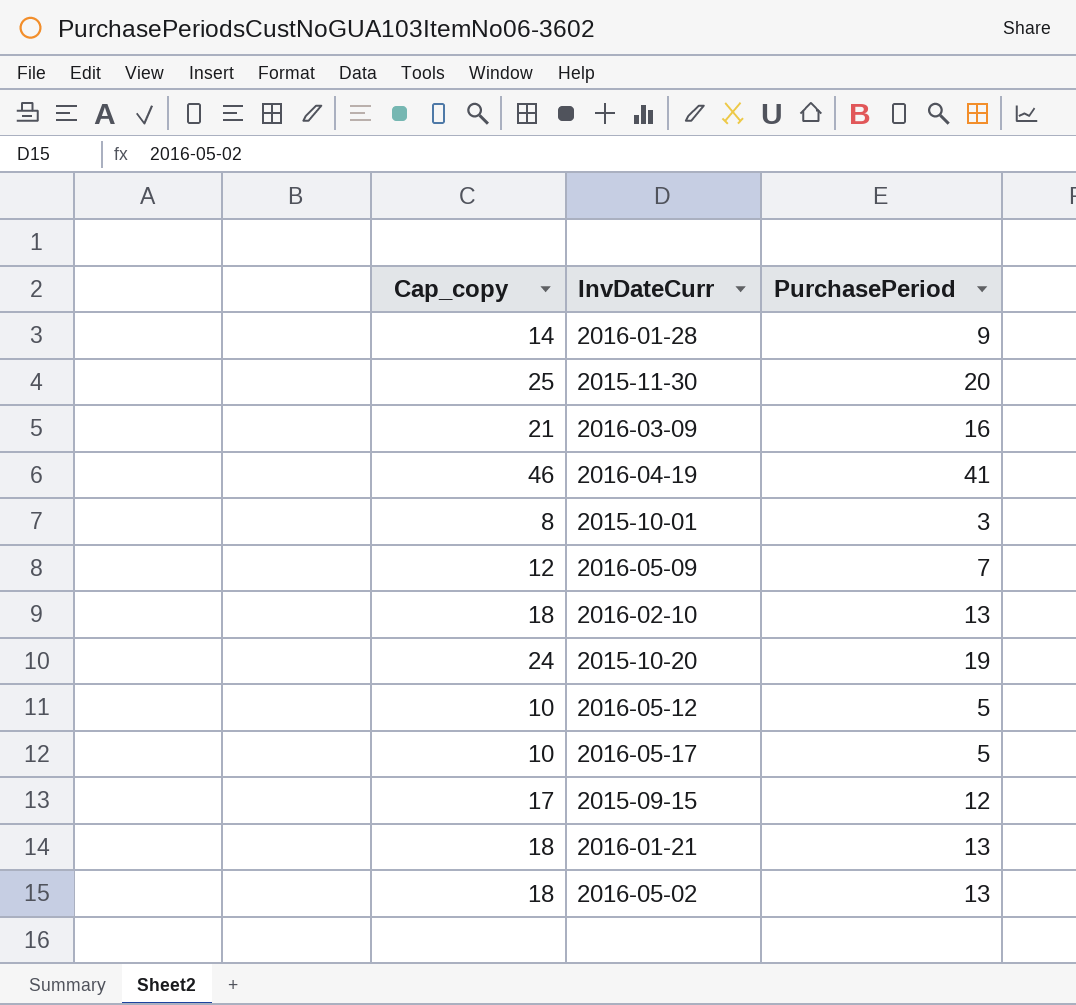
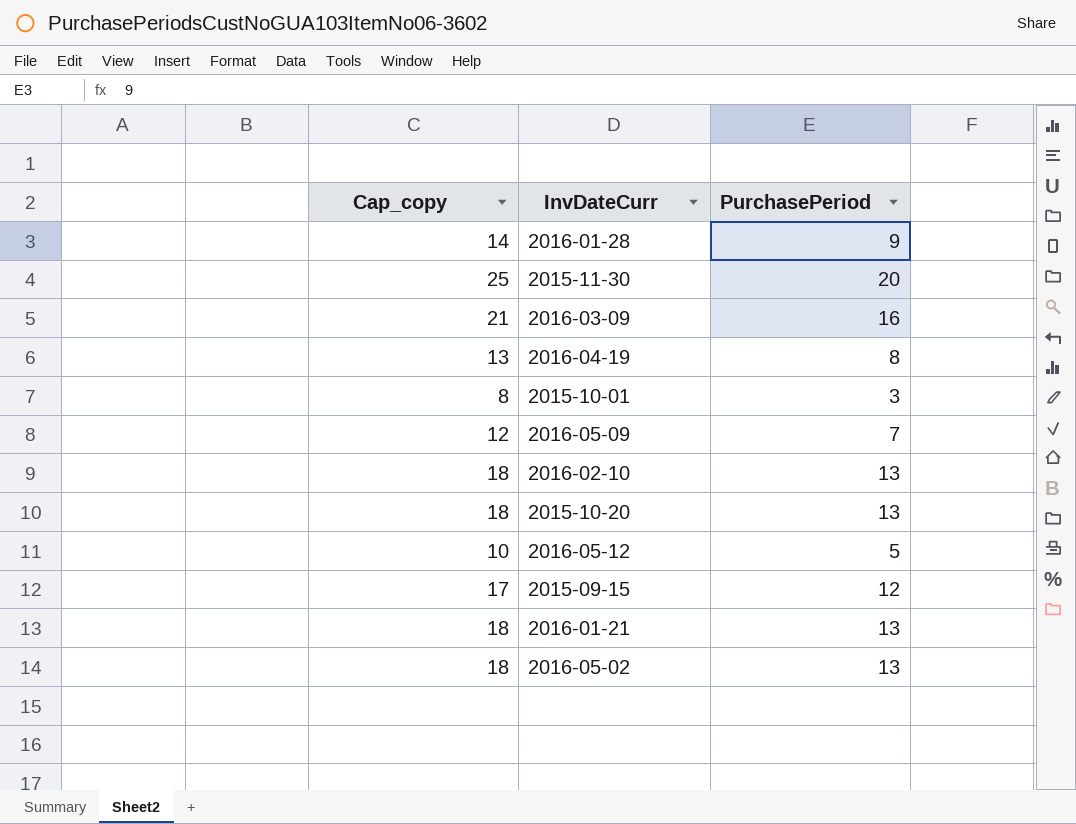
row 2016-05-17: 10 | 5 -> none
2016-04-19 | Cap_copy: 46 -> 13
2016-04-19 | PurchasePeriod: 41 -> 8
2015-10-20 | Cap_copy: 24 -> 18
2015-10-20 | PurchasePeriod: 19 -> 13

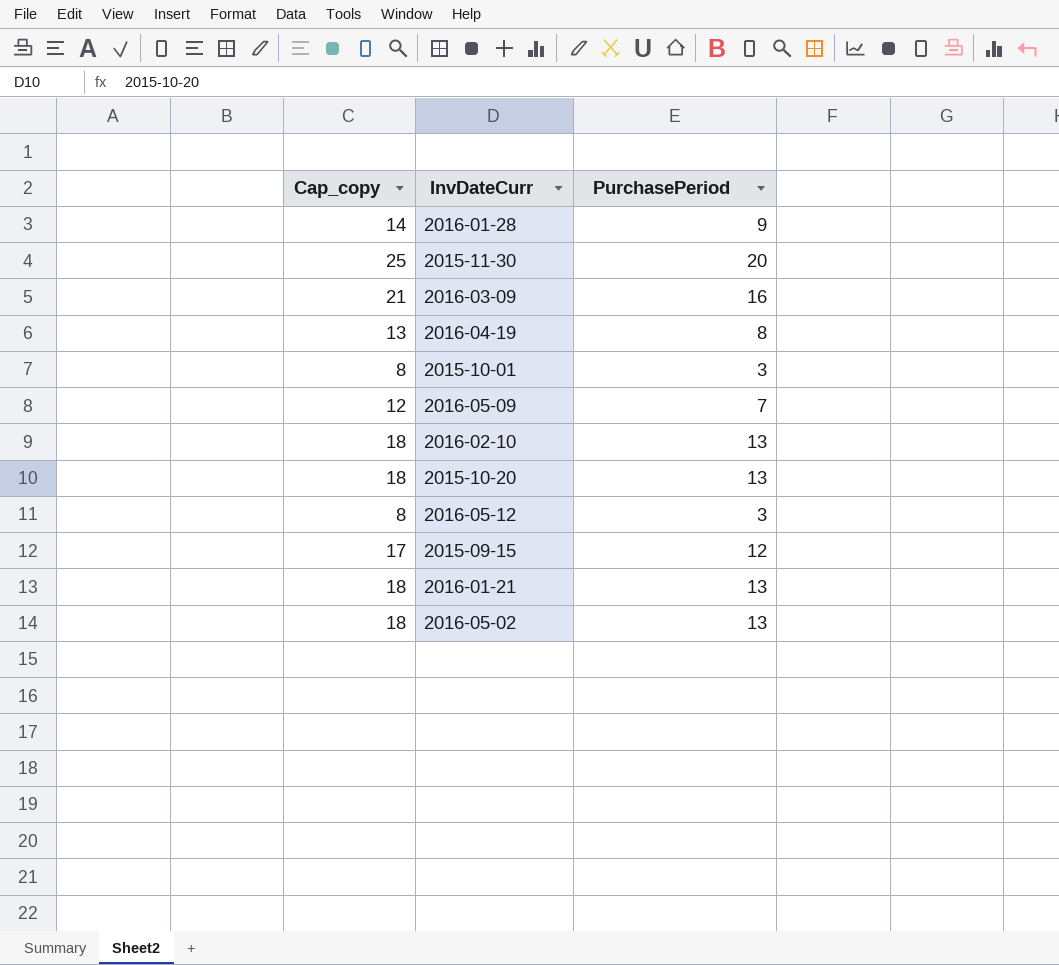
2016-05-12 | Cap_copy: 10 -> 8
2016-05-12 | PurchasePeriod: 5 -> 3

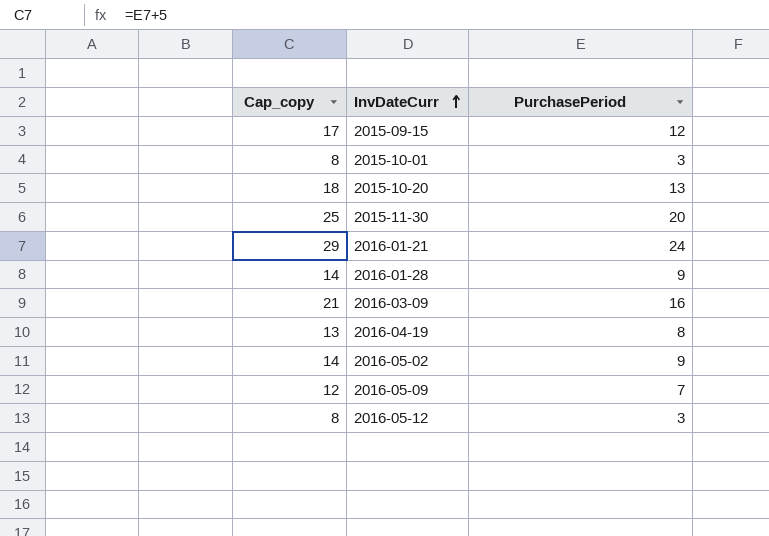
row order: none -> InvDateCurr ascending
row 2016-02-10: 18 | 13 -> none
2016-01-21 | Cap_copy: 18 -> 29
2016-01-21 | PurchasePeriod: 13 -> 24
2016-05-02 | Cap_copy: 18 -> 14
2016-05-02 | PurchasePeriod: 13 -> 9

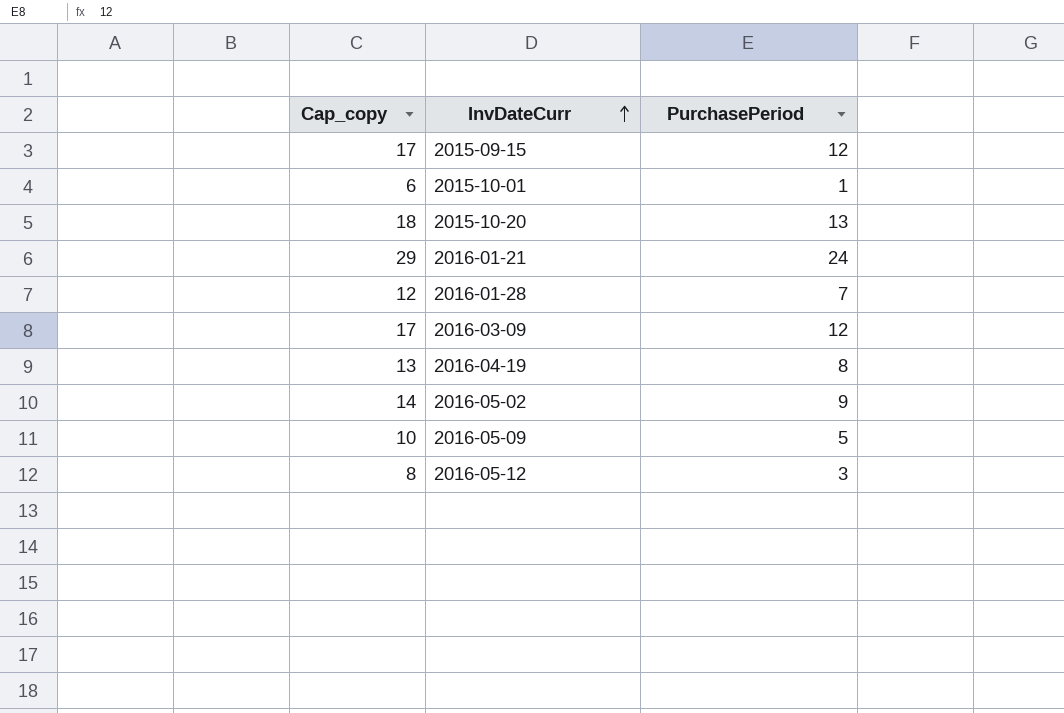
row 2015-11-30: 25 | 20 -> none
2015-10-01 | Cap_copy: 8 -> 6
2015-10-01 | PurchasePeriod: 3 -> 1
2016-01-28 | Cap_copy: 14 -> 12
2016-01-28 | PurchasePeriod: 9 -> 7
2016-03-09 | Cap_copy: 21 -> 17
2016-03-09 | PurchasePeriod: 16 -> 12
2016-05-09 | Cap_copy: 12 -> 10
2016-05-09 | PurchasePeriod: 7 -> 5

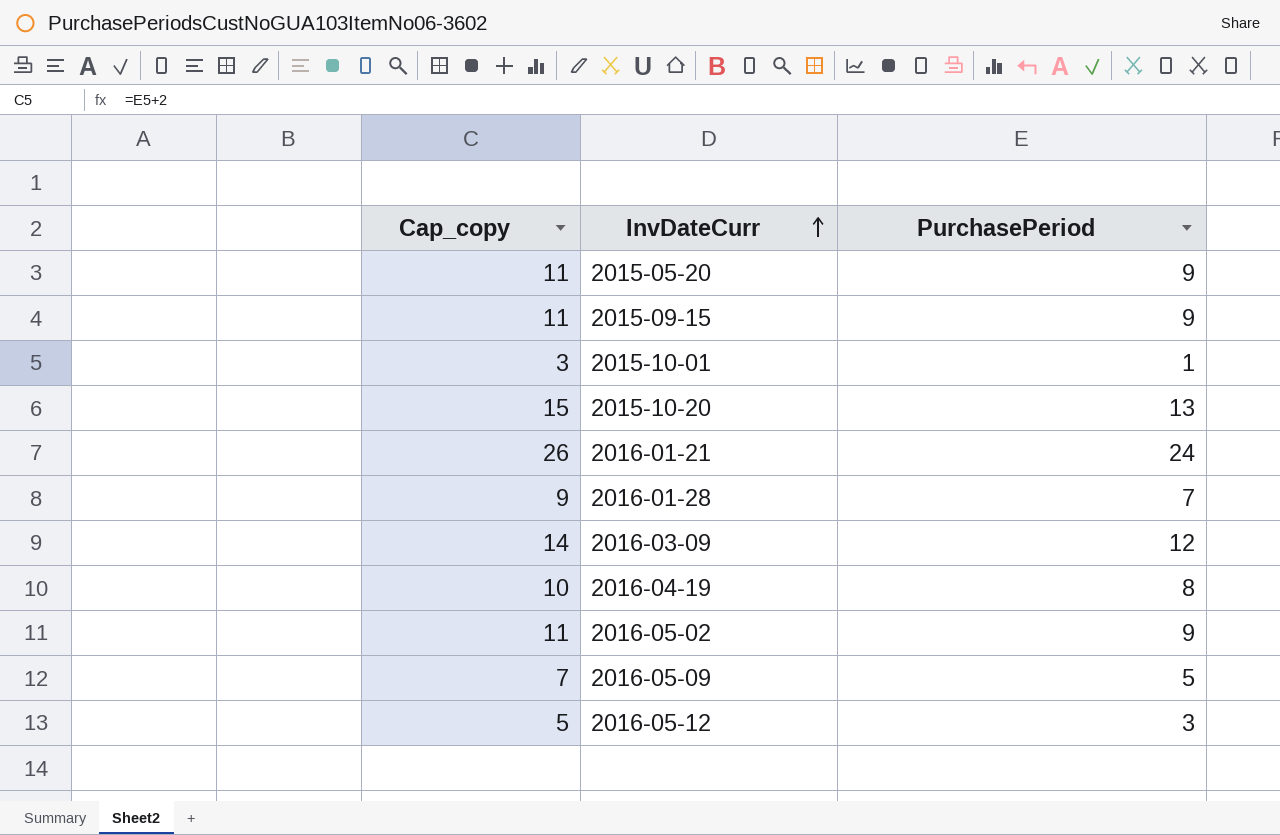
column Cap_copy | formula: [PurchasePeriod] + 5 -> [PurchasePeriod] + 2
row 2015-05-20: none -> 11 | 9
2015-09-15 | PurchasePeriod: 12 -> 9

